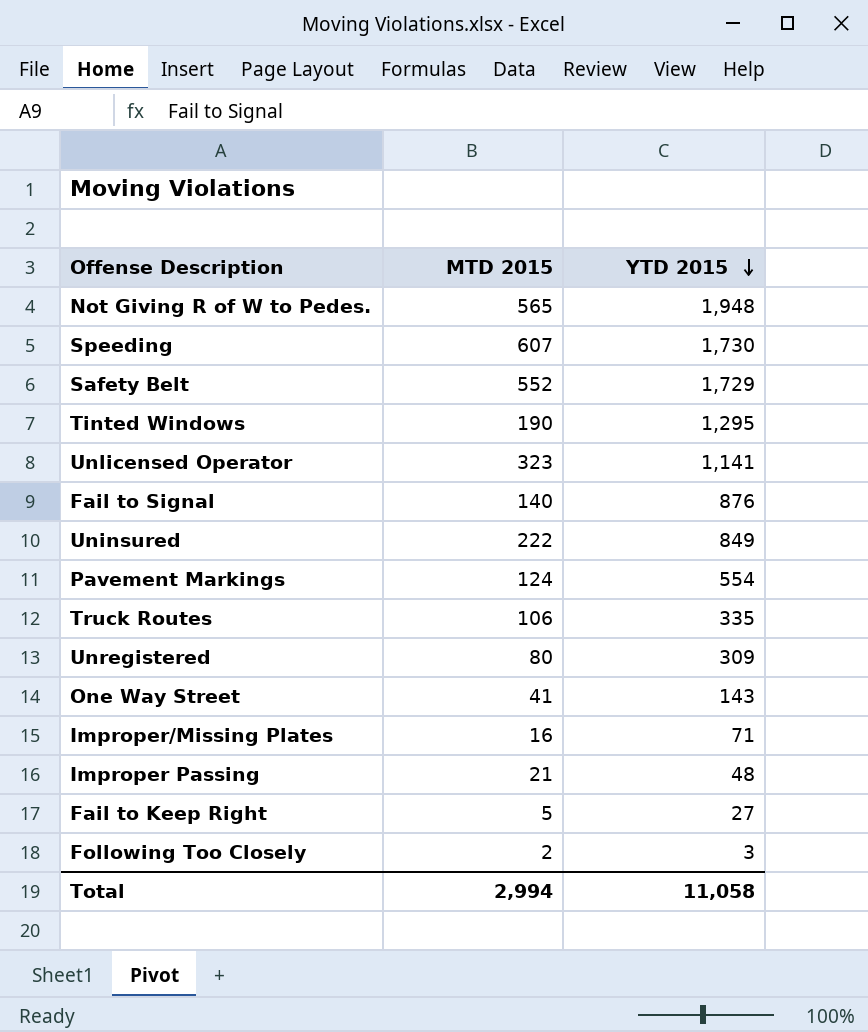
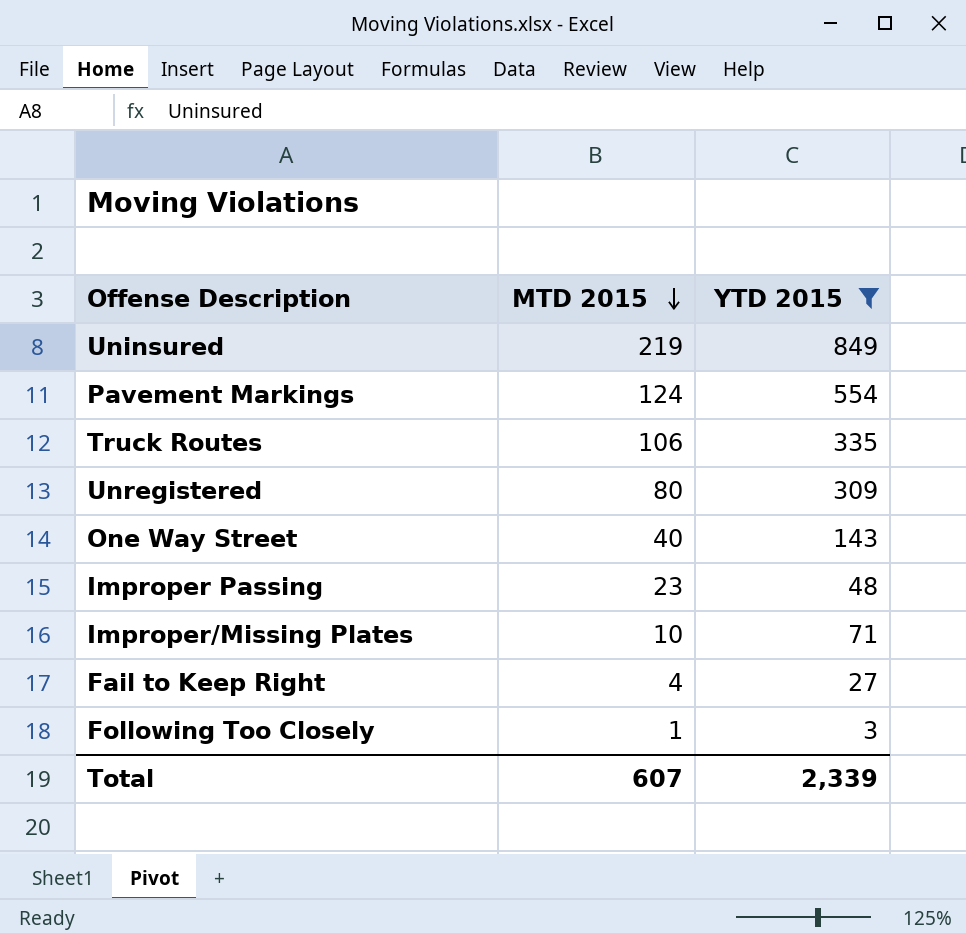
filter: none -> YTD 2015 <= 849
row order: YTD 2015 descending -> MTD 2015 descending
Uninsured | MTD 2015: 222 -> 219
One Way Street | MTD 2015: 41 -> 40
Improper Passing | MTD 2015: 21 -> 23
Improper/Missing Plates | MTD 2015: 16 -> 10
Fail to Keep Right | MTD 2015: 5 -> 4
Following Too Closely | MTD 2015: 2 -> 1
Total | MTD 2015: 2,994 -> 607
Total | YTD 2015: 11,058 -> 2,339

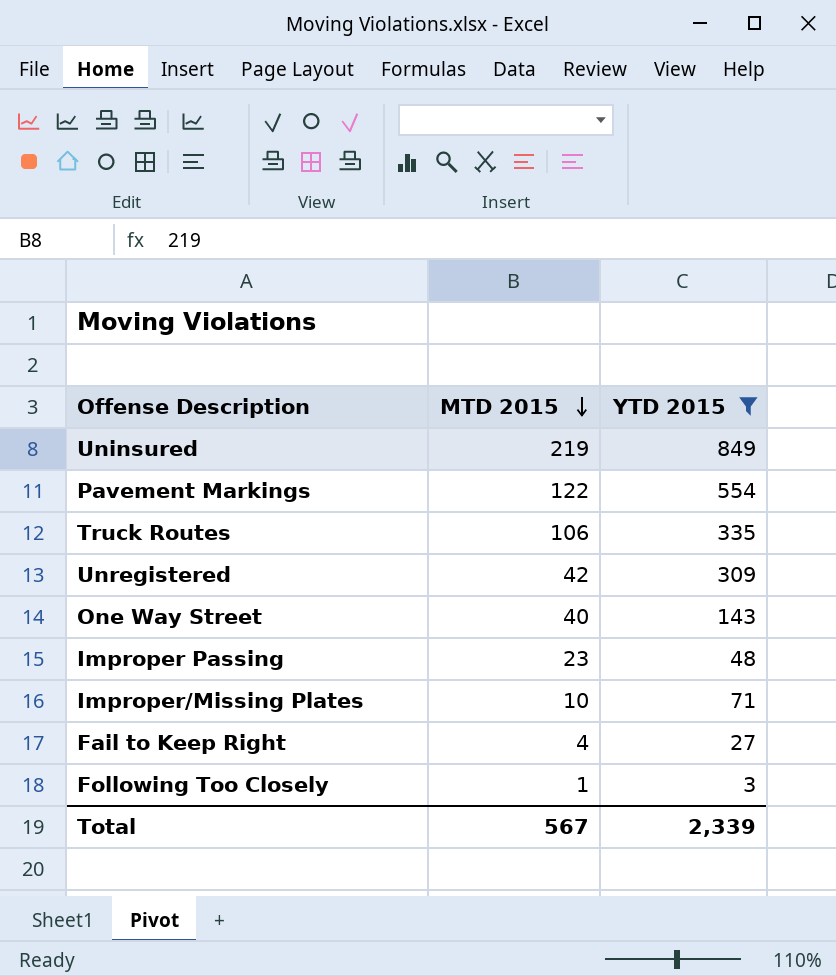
Pavement Markings | MTD 2015: 124 -> 122
Unregistered | MTD 2015: 80 -> 42
Total | MTD 2015: 607 -> 567

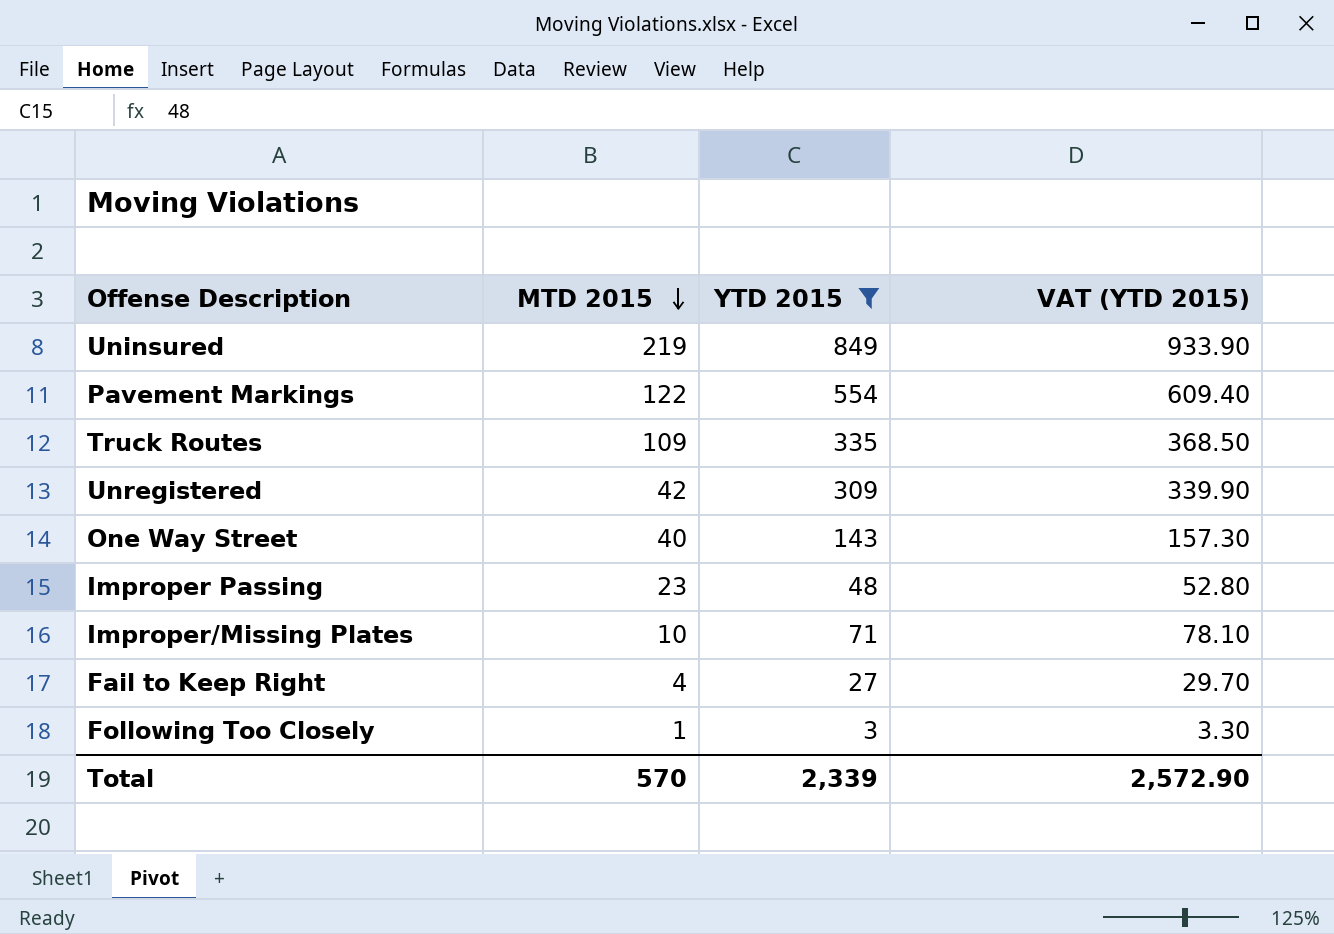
column VAT (YTD 2015) | formula: none -> [YTD 2015] * 1.1
Truck Routes | MTD 2015: 106 -> 109
Total | MTD 2015: 567 -> 570

